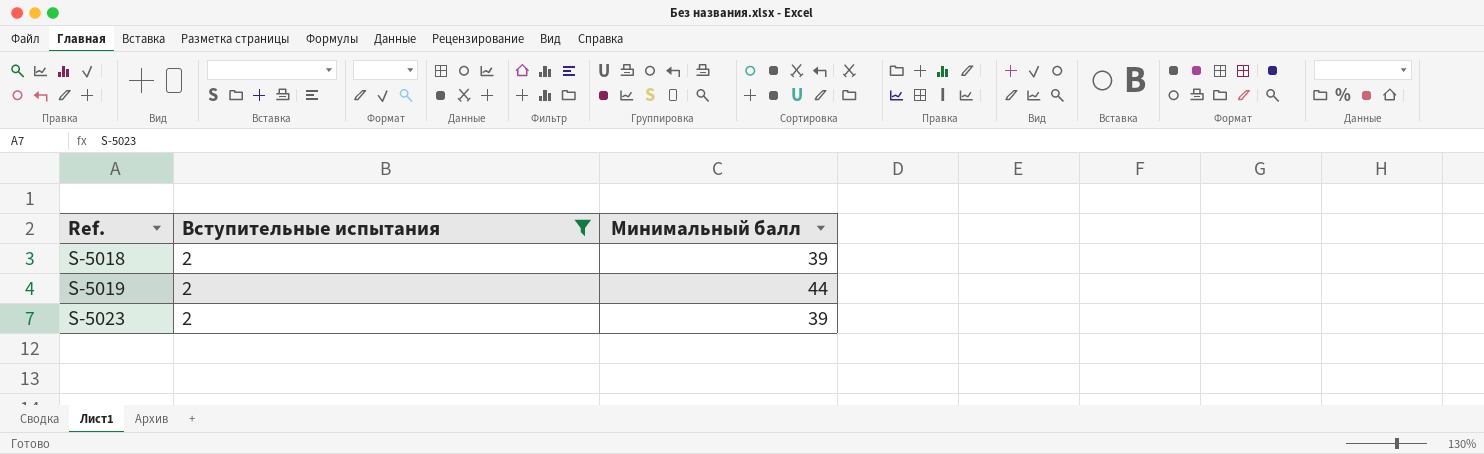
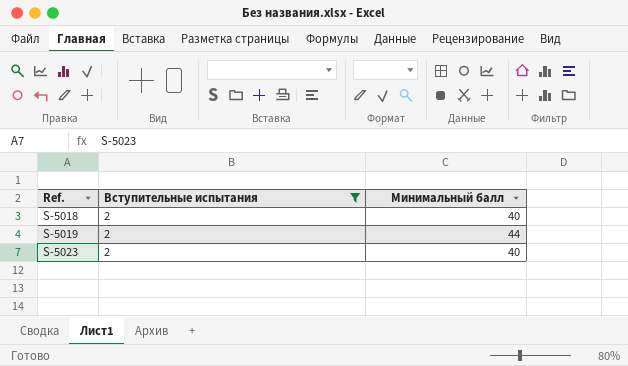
S-5018 | Минимальный балл: 39 -> 40
S-5023 | Минимальный балл: 39 -> 40

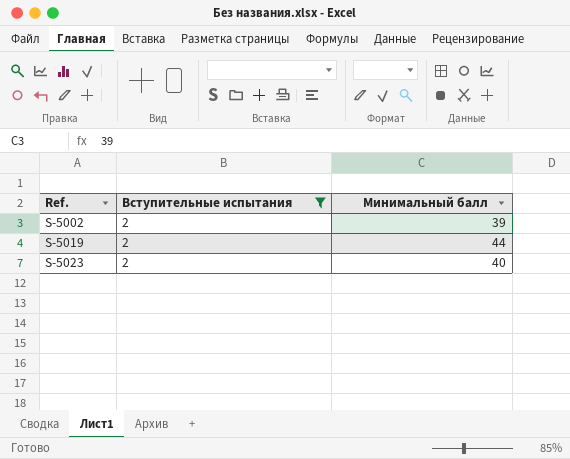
row S-5018: 2 | 40 -> none
row S-5002: none -> 2 | 39

